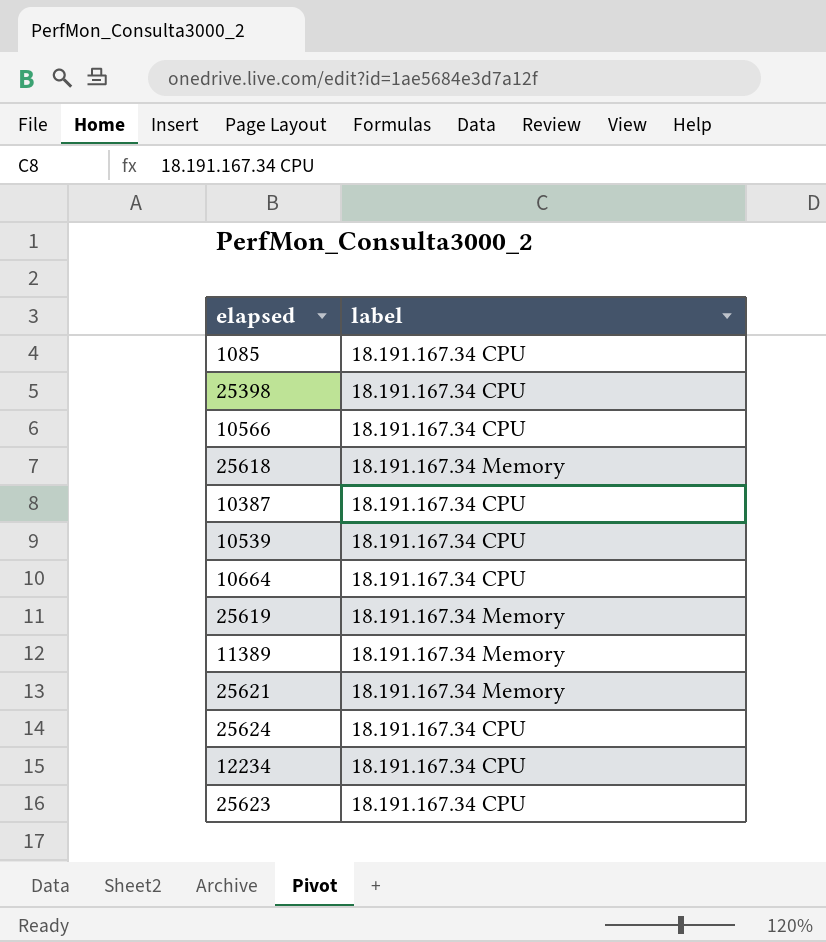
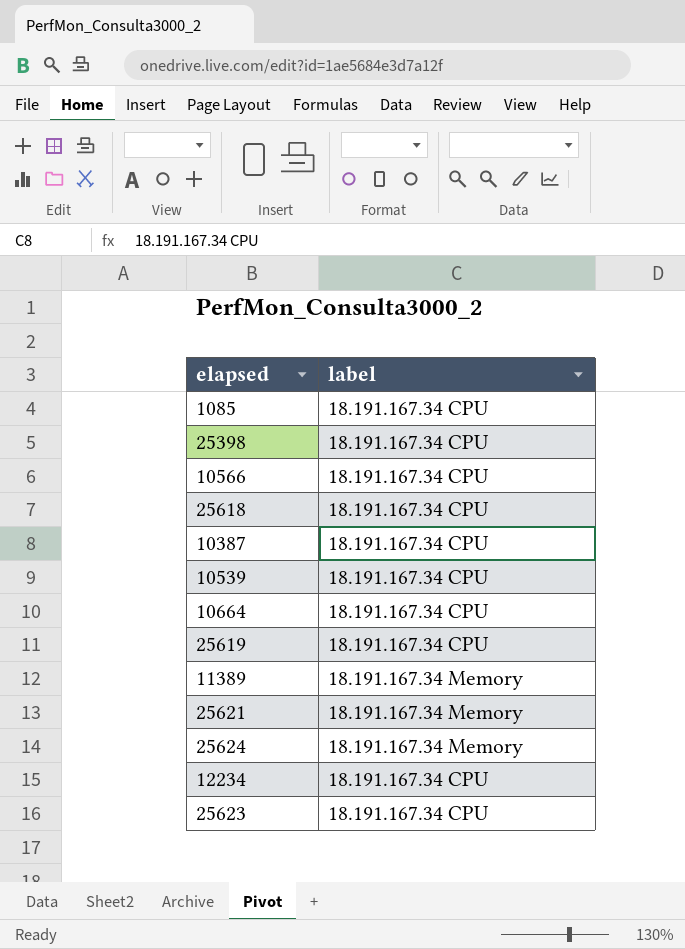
25618 | label: 18.191.167.34 Memory -> 18.191.167.34 CPU
25619 | label: 18.191.167.34 Memory -> 18.191.167.34 CPU
25624 | label: 18.191.167.34 CPU -> 18.191.167.34 Memory

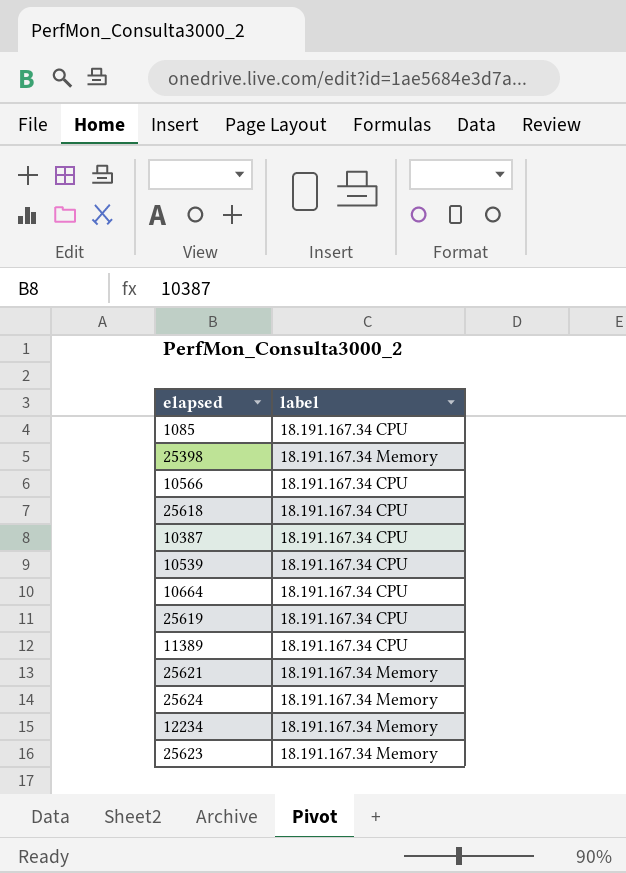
25398 | label: 18.191.167.34 CPU -> 18.191.167.34 Memory
11389 | label: 18.191.167.34 Memory -> 18.191.167.34 CPU
12234 | label: 18.191.167.34 CPU -> 18.191.167.34 Memory
25623 | label: 18.191.167.34 CPU -> 18.191.167.34 Memory

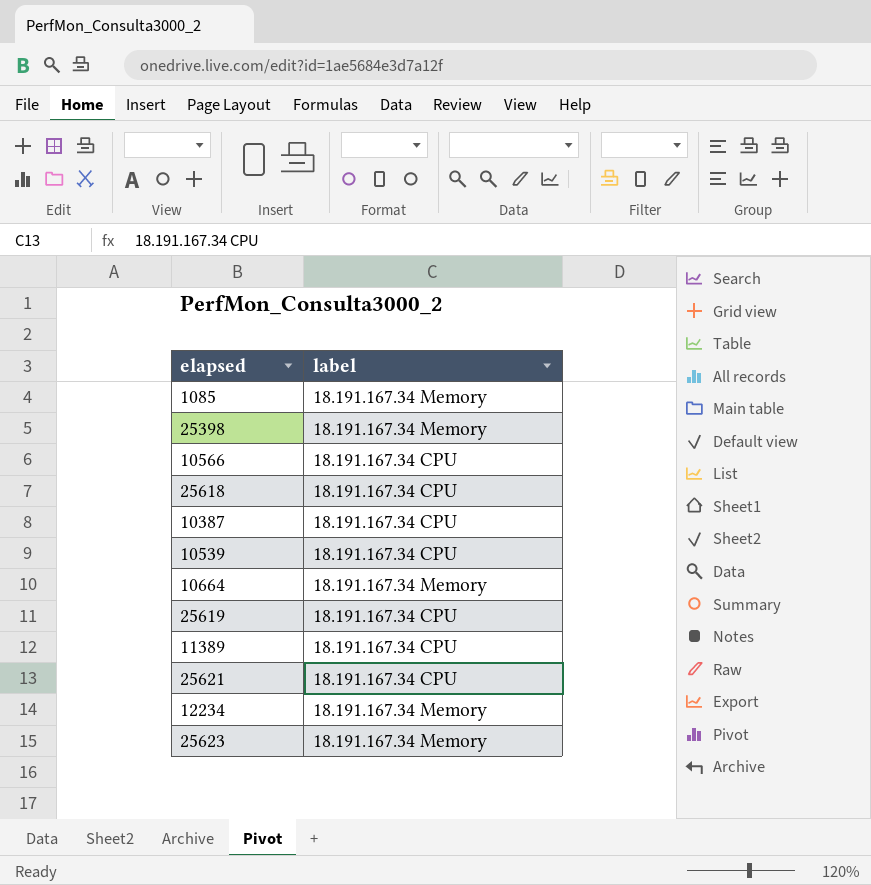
row 25624: 18.191.167.34 Memory -> none
1085 | label: 18.191.167.34 CPU -> 18.191.167.34 Memory
10664 | label: 18.191.167.34 CPU -> 18.191.167.34 Memory
25621 | label: 18.191.167.34 Memory -> 18.191.167.34 CPU

